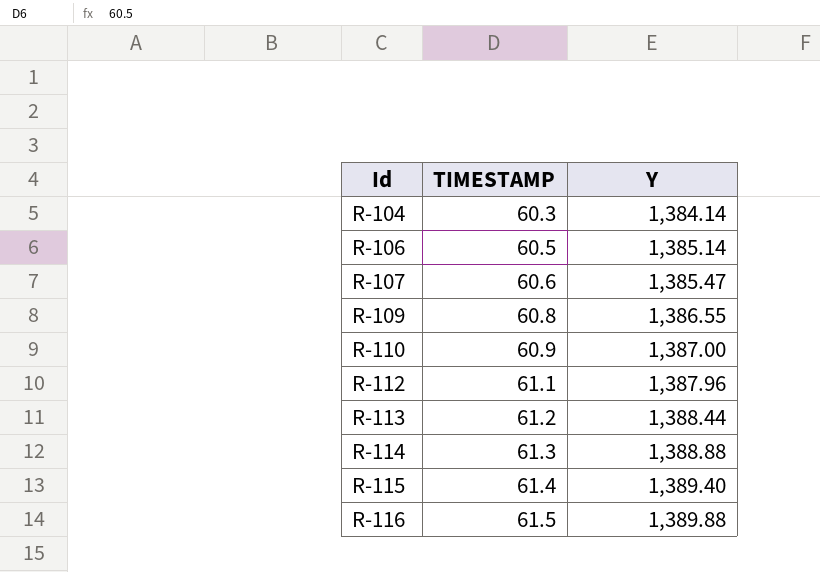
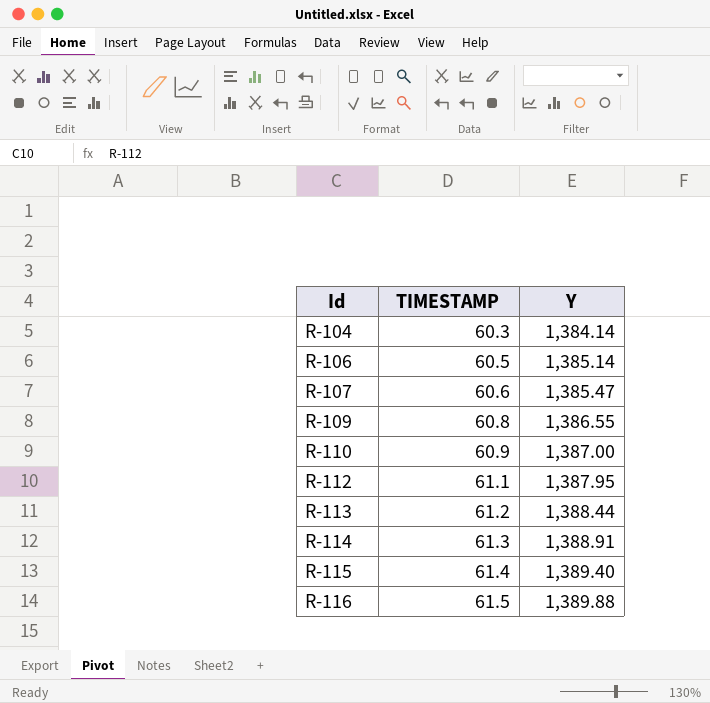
R-112 | Y: 1,387.96 -> 1,387.95
R-114 | Y: 1,388.88 -> 1,388.91

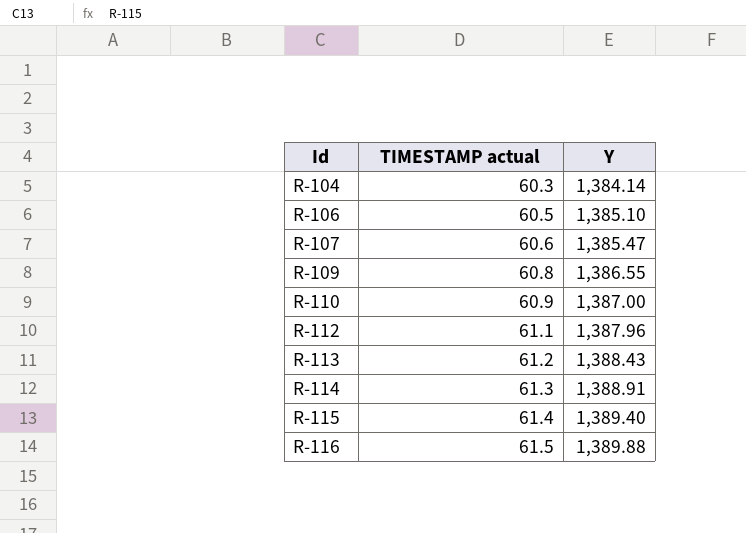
column name: TIMESTAMP -> TIMESTAMP actual
R-106 | Y: 1,385.14 -> 1,385.10
R-112 | Y: 1,387.95 -> 1,387.96
R-113 | Y: 1,388.44 -> 1,388.43

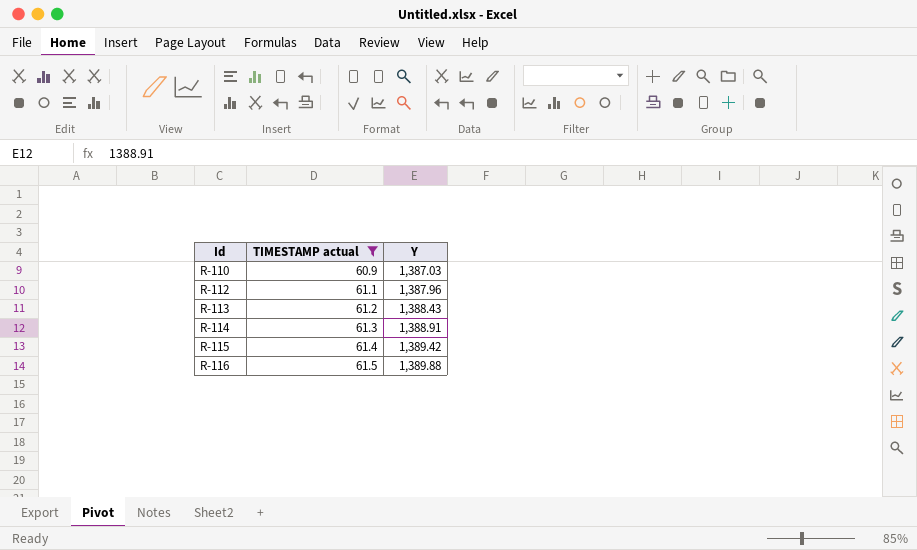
filter: none -> TIMESTAMP actual >= 60.9
R-110 | Y: 1,387.00 -> 1,387.03
R-115 | Y: 1,389.40 -> 1,389.42

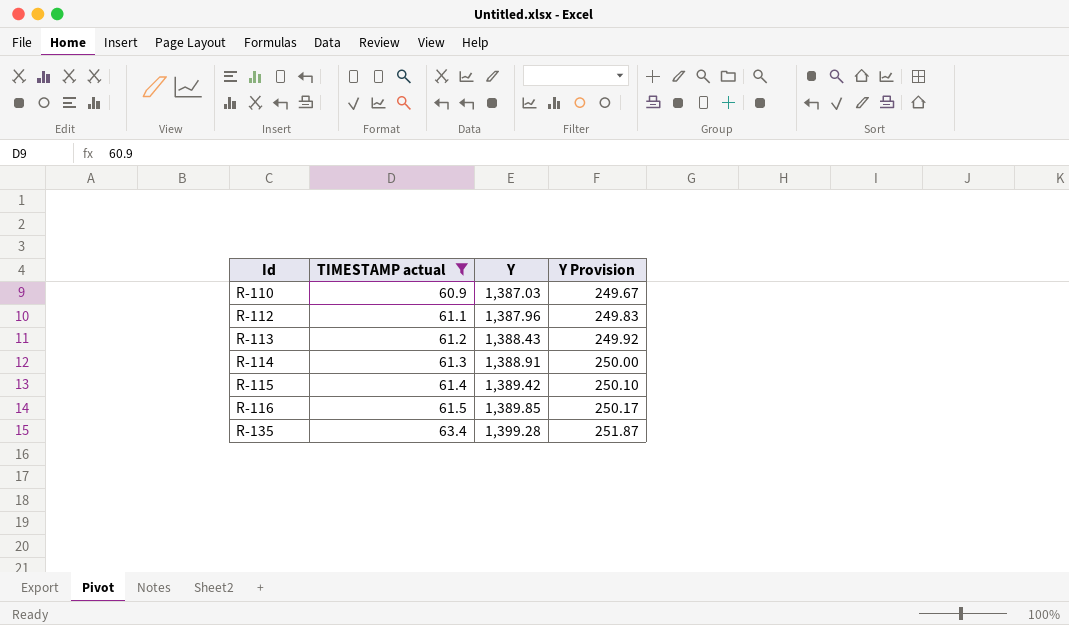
column Y Provision | formula: none -> [Y] * 0.18
R-116 | Y: 1,389.88 -> 1,389.85
row R-135: none -> 63.4 | 1,399.28 | 251.87

